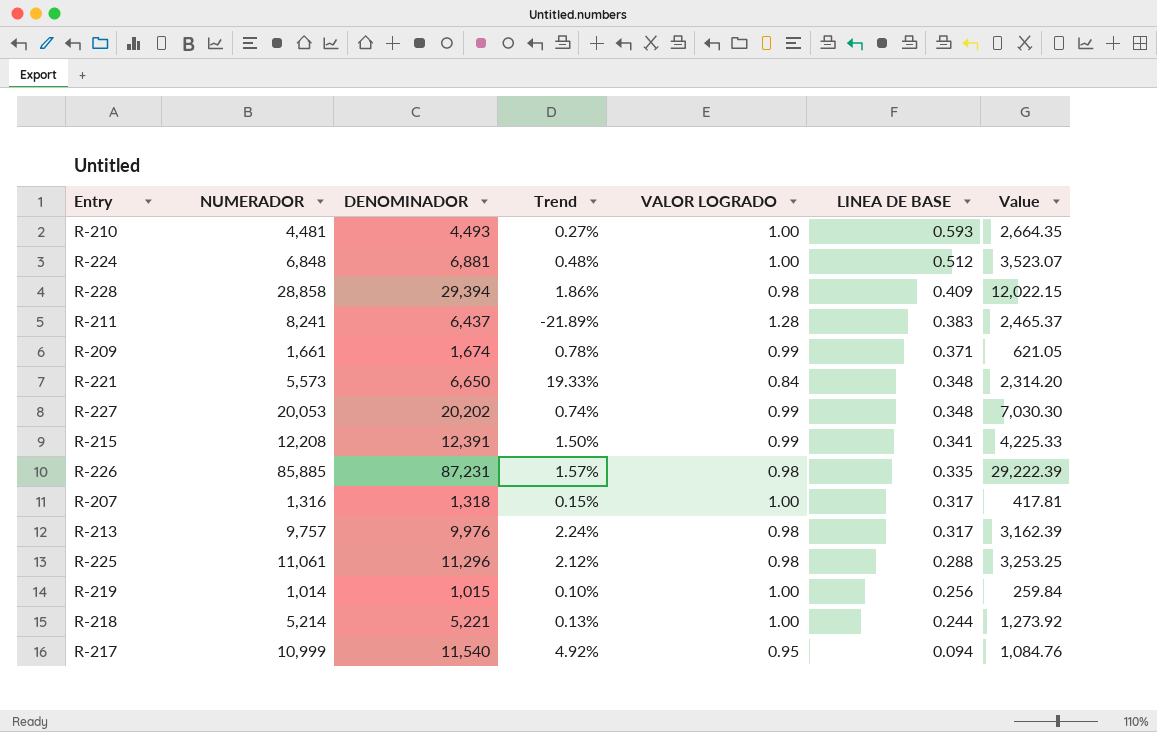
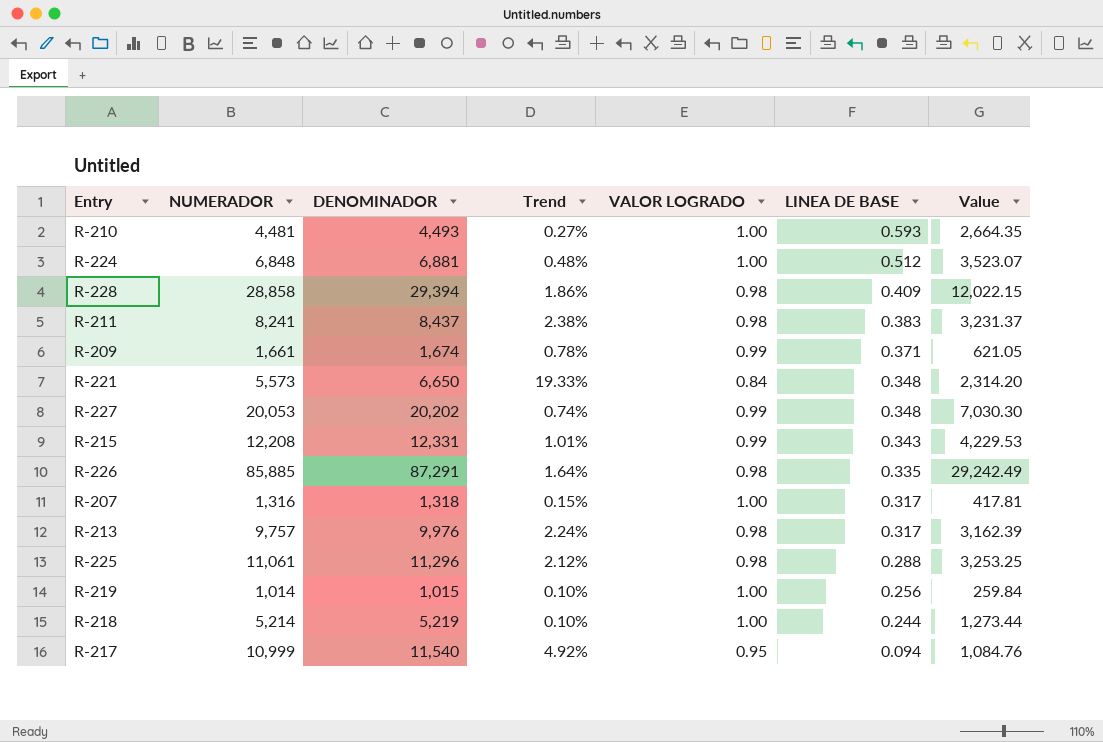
R-211 | DENOMINADOR: 6,437 -> 8,437
R-211 | Trend: -21.89% -> 2.38%
R-211 | VALOR LOGRADO: 1.28 -> 0.98
R-211 | Value: 2,465.37 -> 3,231.37
R-215 | DENOMINADOR: 12,391 -> 12,331
R-215 | Trend: 1.50% -> 1.01%
R-215 | LINEA DE BASE: 0.341 -> 0.343
R-215 | Value: 4,225.33 -> 4,229.53
R-226 | DENOMINADOR: 87,231 -> 87,291
R-226 | Trend: 1.57% -> 1.64%
R-226 | Value: 29,222.39 -> 29,242.49
R-218 | DENOMINADOR: 5,221 -> 5,219
R-218 | Trend: 0.13% -> 0.10%
R-218 | Value: 1,273.92 -> 1,273.44

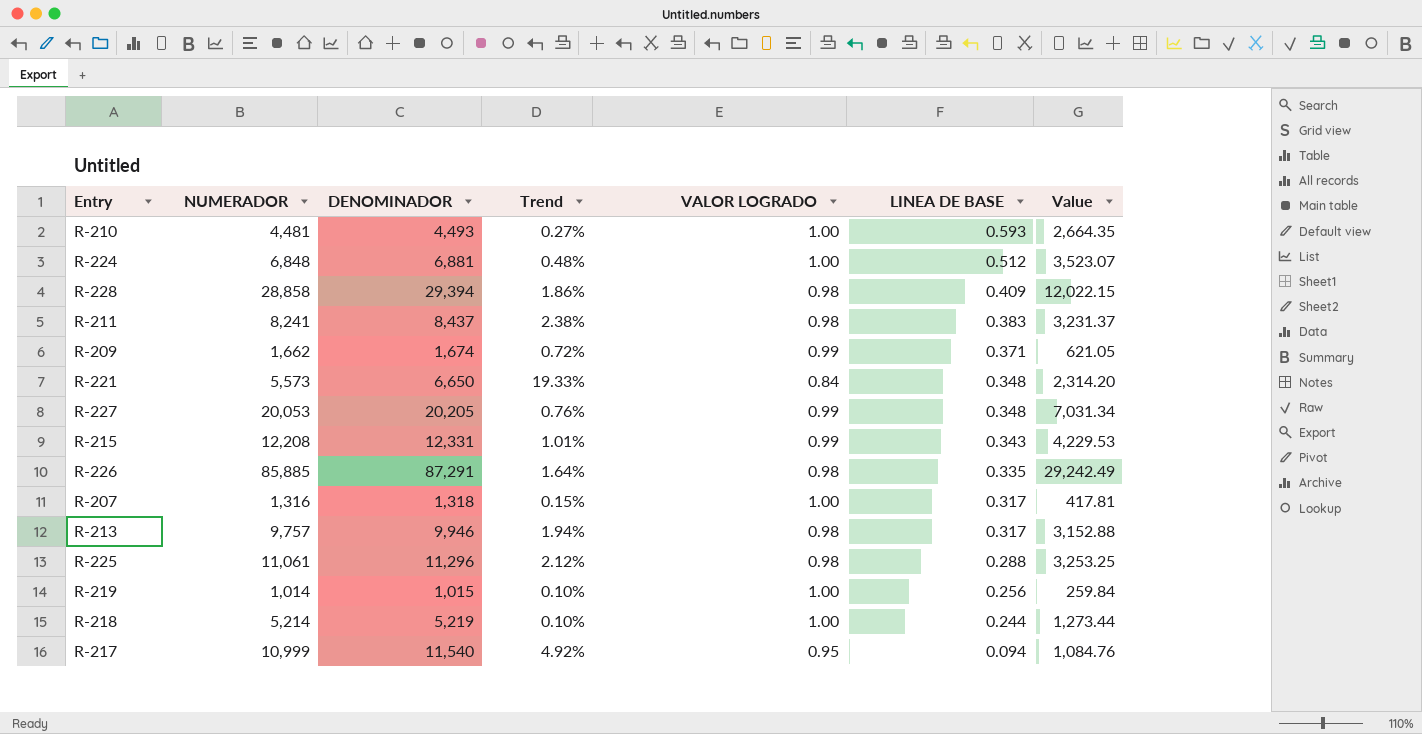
R-209 | NUMERADOR: 1,661 -> 1,662
R-209 | Trend: 0.78% -> 0.72%
R-227 | DENOMINADOR: 20,202 -> 20,205
R-227 | Trend: 0.74% -> 0.76%
R-227 | Value: 7,030.30 -> 7,031.34
R-213 | DENOMINADOR: 9,976 -> 9,946
R-213 | Trend: 2.24% -> 1.94%
R-213 | Value: 3,162.39 -> 3,152.88

